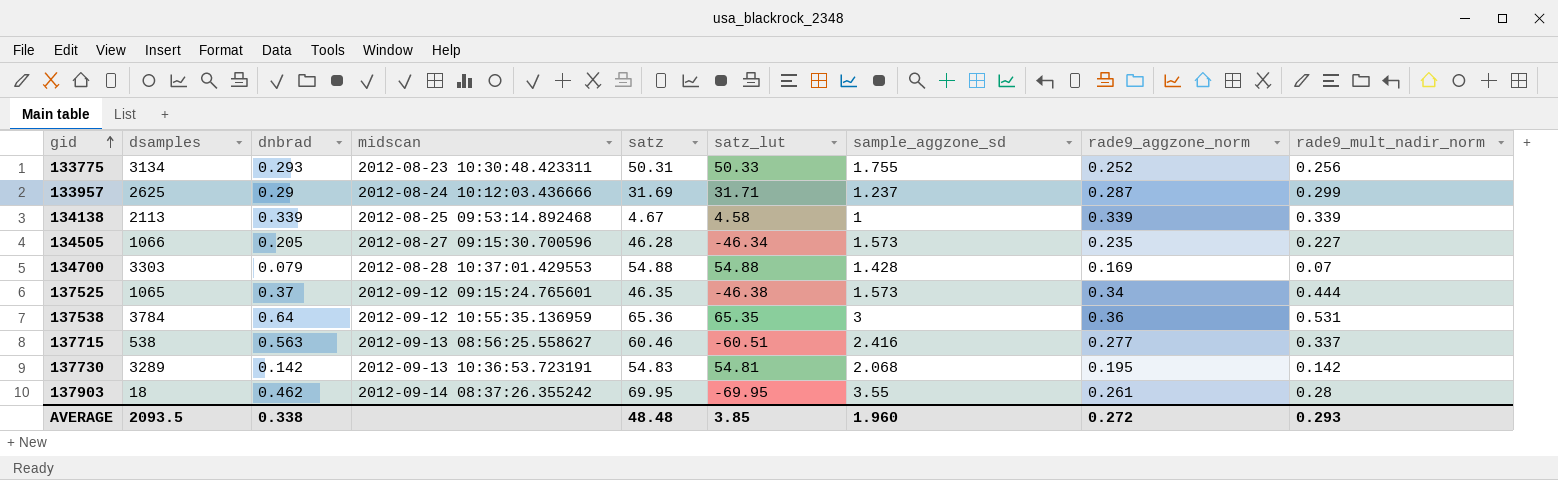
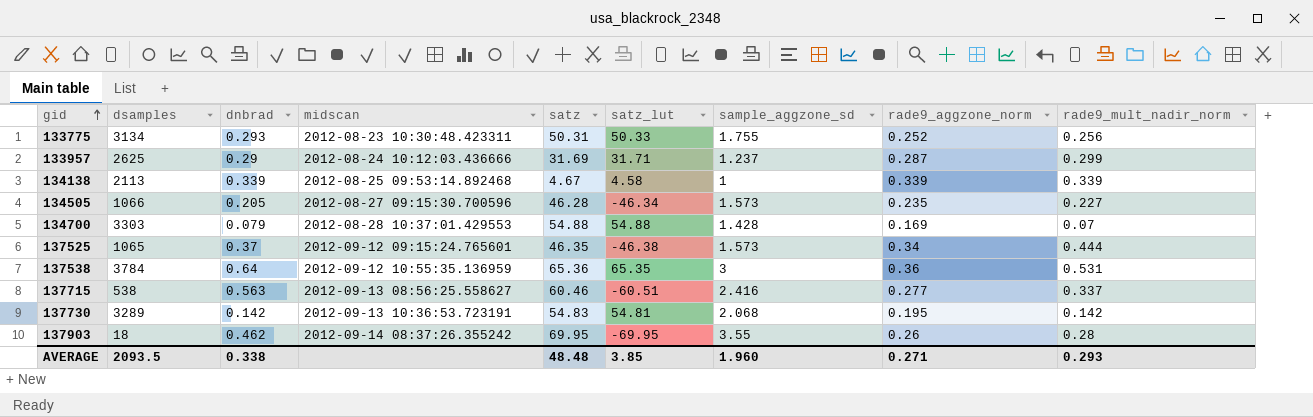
137903 | rade9_aggzone_norm: 0.261 -> 0.26
AVERAGE | rade9_aggzone_norm: 0.272 -> 0.271

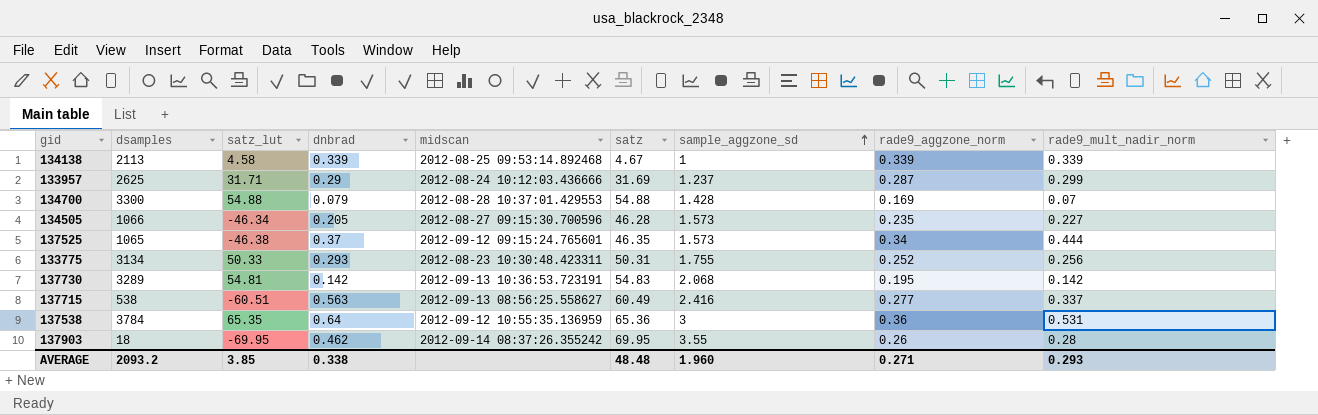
row order: gid ascending -> sample_aggzone_sd ascending
column satz_lut | position: 6 -> 3
134700 | dsamples: 3303 -> 3300
137715 | satz: 60.46 -> 60.49
AVERAGE | dsamples: 2093.5 -> 2093.2

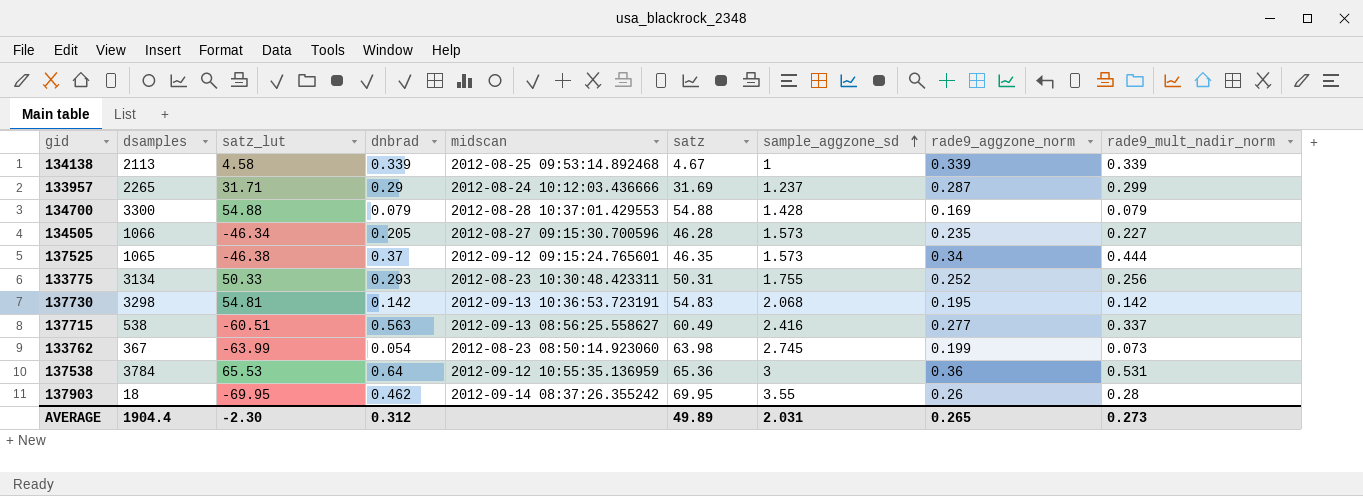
133957 | dsamples: 2625 -> 2265
134700 | rade9_mult_nadir_norm: 0.07 -> 0.079
137730 | dsamples: 3289 -> 3298
row 133762: none -> 367 | -63.99 | 0.054 | 2012-08-23 08:50:14.923060 | 63.98 | 2.745 | 0.199 | 0.073
137538 | satz_lut: 65.35 -> 65.53
AVERAGE | dsamples: 2093.2 -> 1904.4
AVERAGE | satz_lut: 3.85 -> -2.30
AVERAGE | dnbrad: 0.338 -> 0.312
AVERAGE | satz: 48.48 -> 49.89
AVERAGE | sample_aggzone_sd: 1.960 -> 2.031
AVERAGE | rade9_aggzone_norm: 0.271 -> 0.265
AVERAGE | rade9_mult_nadir_norm: 0.293 -> 0.273

